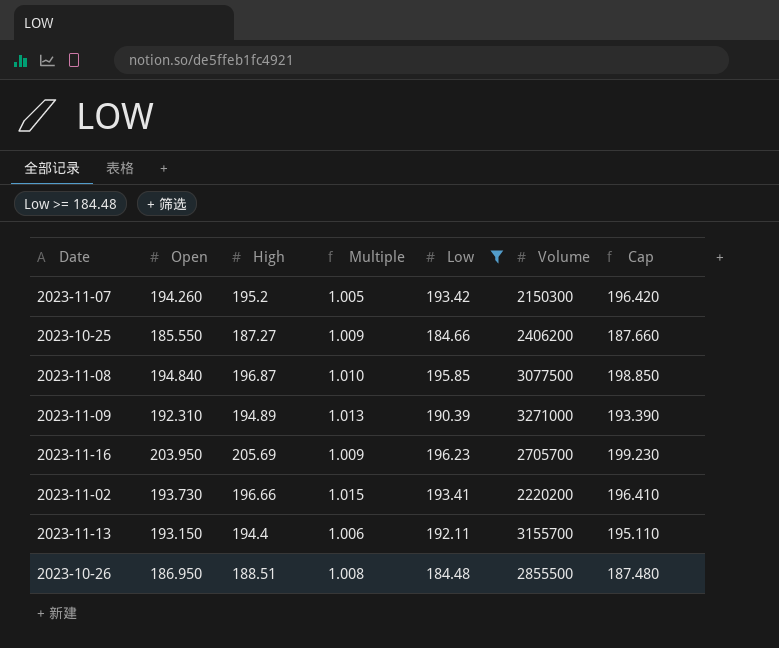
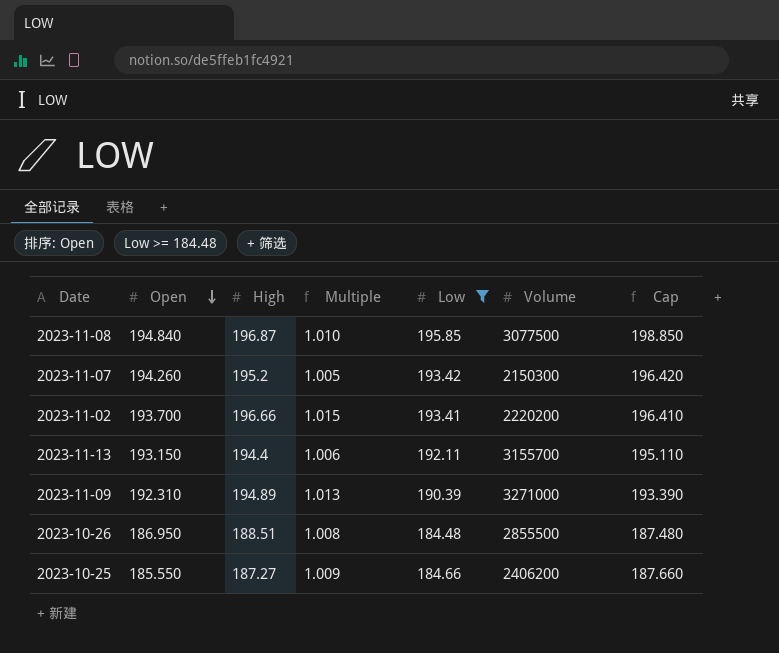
row order: none -> Open descending
row 2023-11-16: 203.950 | 205.69 | 1.009 | 196.23 | 2705700 | 199.230 -> none
2023-11-02 | Open: 193.730 -> 193.700

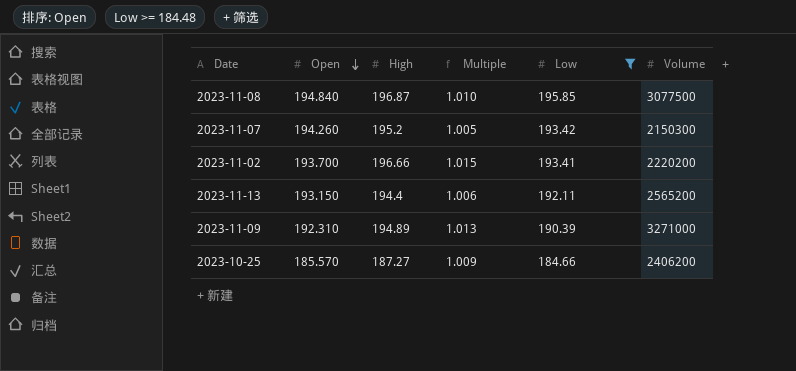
column Cap | formula: [Low] + 3 -> none
row 2023-10-26: 186.950 | 188.51 | 1.008 | 184.48 | 2855500 | 187.480 -> none
2023-11-13 | Volume: 3155700 -> 2565200
2023-10-25 | Open: 185.550 -> 185.570

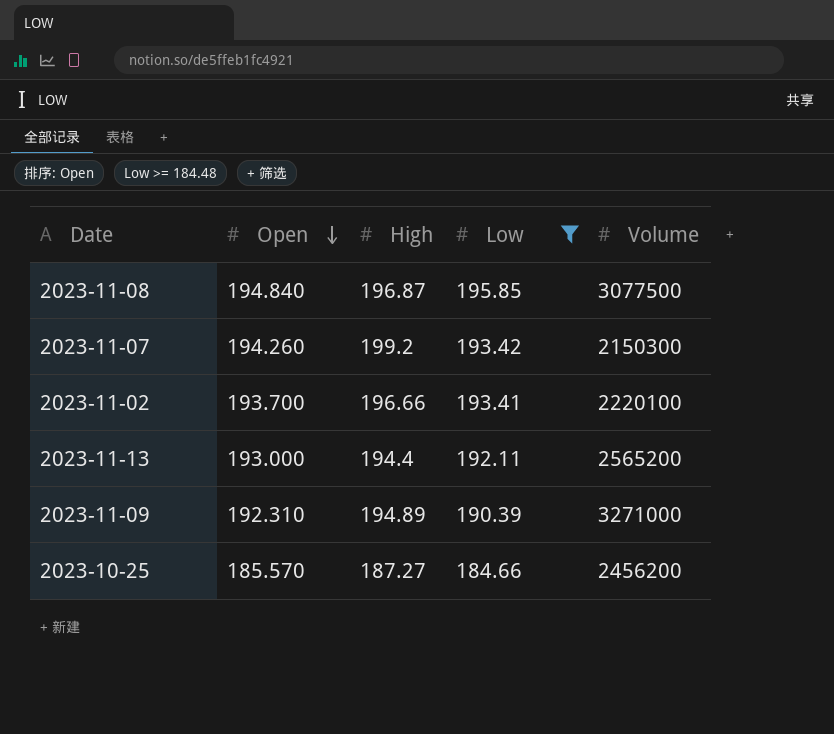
column Multiple | formula: [High] / [Open] -> none
2023-11-07 | High: 195.2 -> 199.2
2023-11-02 | Volume: 2220200 -> 2220100
2023-11-13 | Open: 193.150 -> 193.000
2023-10-25 | Volume: 2406200 -> 2456200

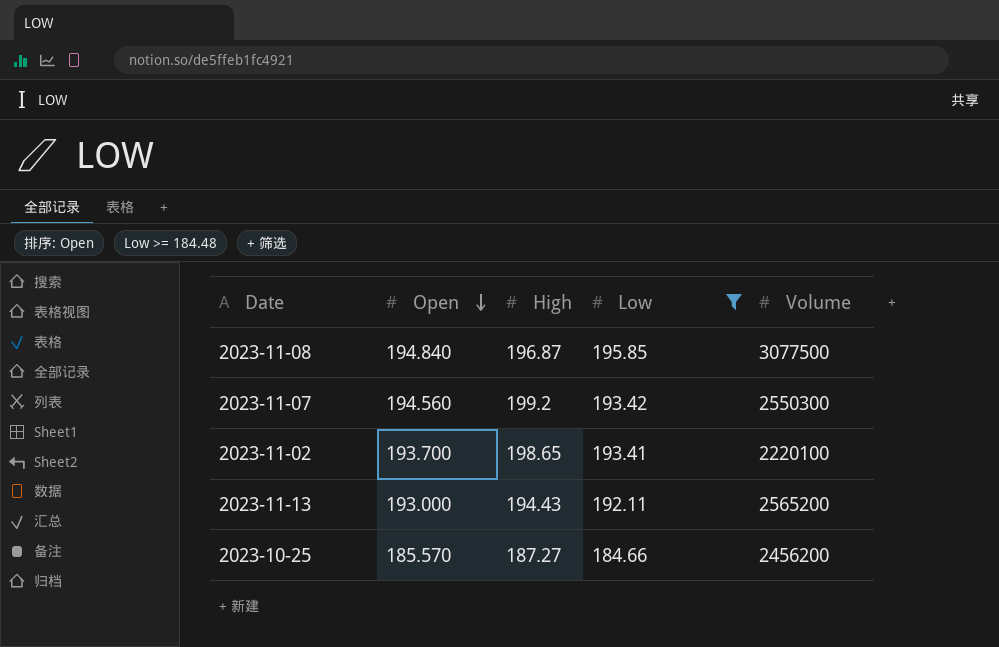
row 2023-11-09: 192.310 | 194.89 | 190.39 | 3271000 -> none
2023-11-07 | Open: 194.260 -> 194.560
2023-11-07 | Volume: 2150300 -> 2550300
2023-11-02 | High: 196.66 -> 198.65
2023-11-13 | High: 194.4 -> 194.43

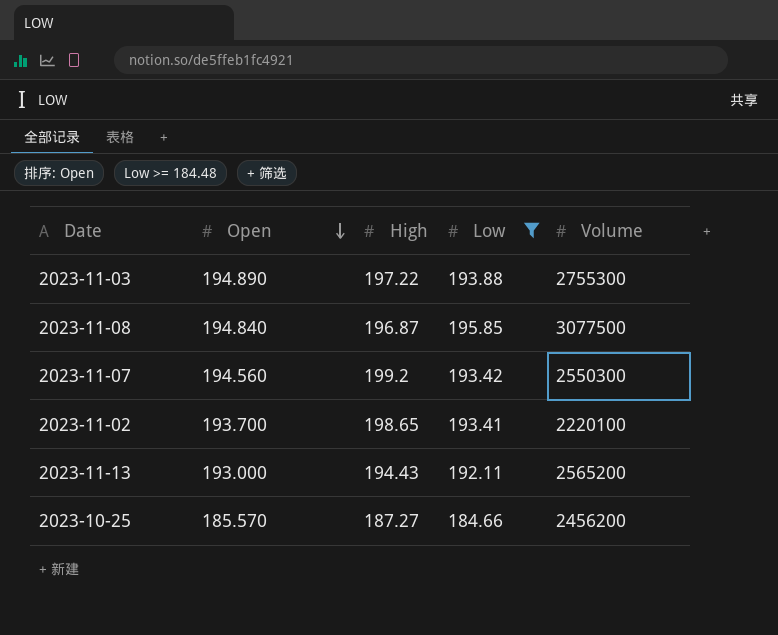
row 2023-11-03: none -> 194.890 | 197.22 | 193.88 | 2755300

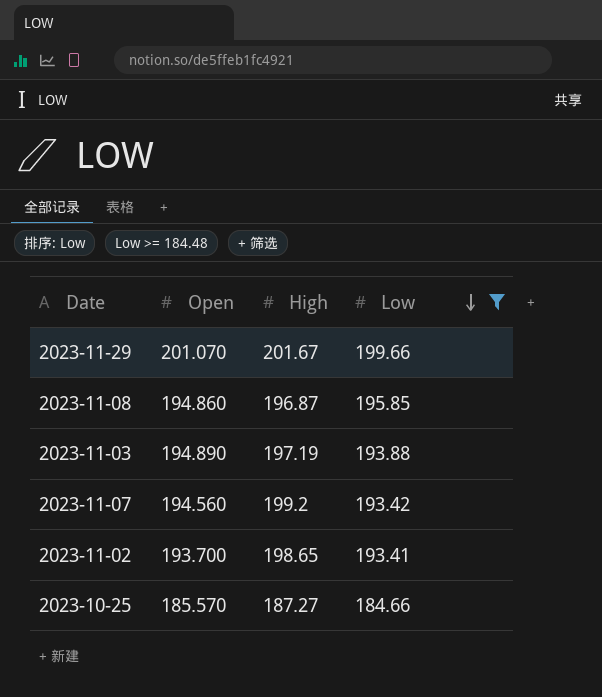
row order: Open descending -> Low descending
column Volume | position: 5 -> none
row 2023-11-13: 193.000 | 194.43 | 192.11 | 2565200 -> none
row 2023-11-29: none -> 201.070 | 201.67 | 199.66
2023-11-08 | Open: 194.840 -> 194.860
2023-11-03 | High: 197.22 -> 197.19

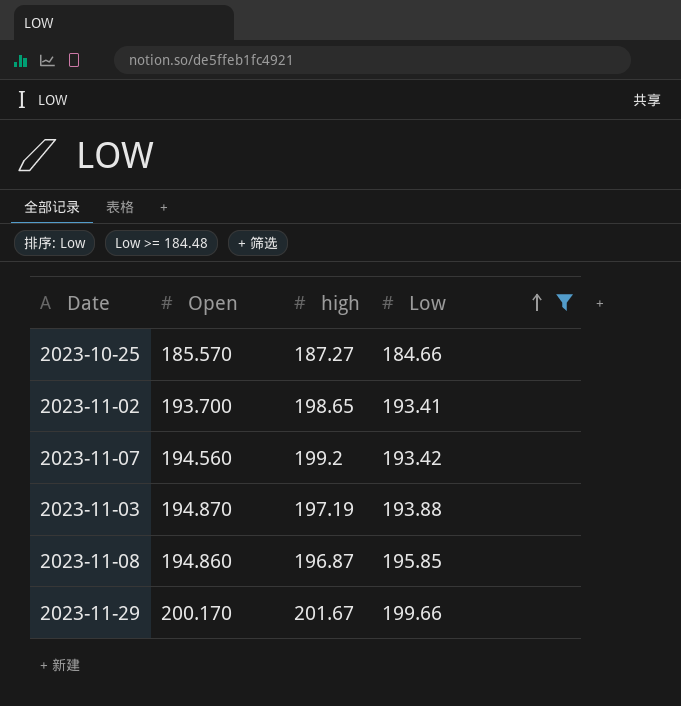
row order: Low descending -> Low ascending
column name: High -> high
2023-11-03 | Open: 194.890 -> 194.870
2023-11-29 | Open: 201.070 -> 200.170

